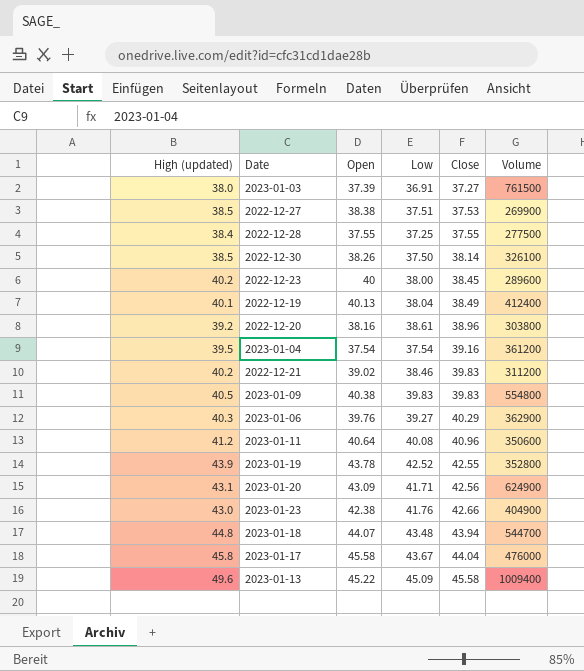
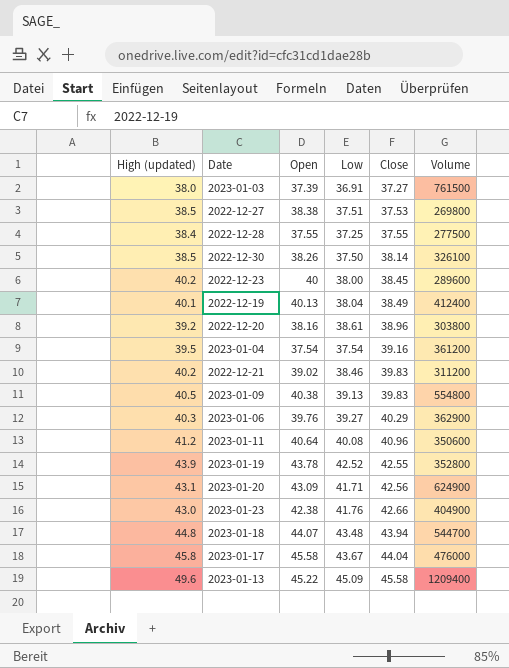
2022-12-27 | Volume: 269900 -> 269800
2023-01-09 | Low: 39.83 -> 39.13
2023-01-13 | Volume: 1009400 -> 1209400

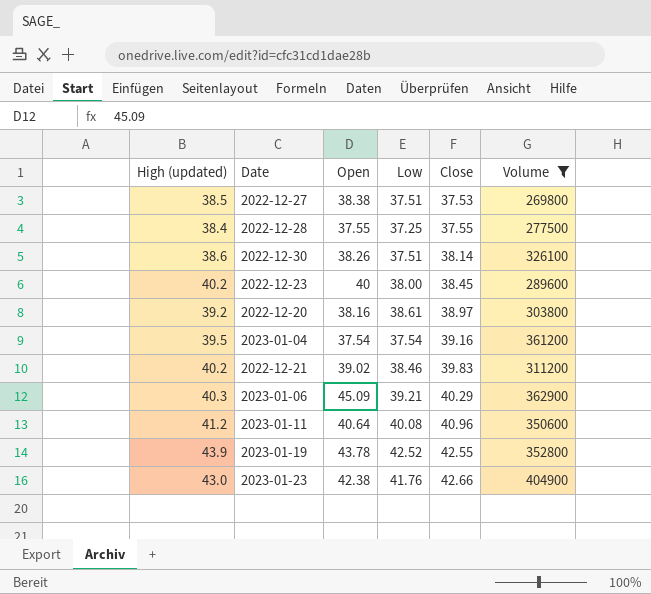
filter: none -> Volume <= 404900
2022-12-30 | High (updated): 38.5 -> 38.6
2022-12-30 | Low: 37.50 -> 37.51
2022-12-20 | Close: 38.96 -> 38.97
2023-01-06 | Open: 39.76 -> 45.09
2023-01-06 | Low: 39.27 -> 39.21

